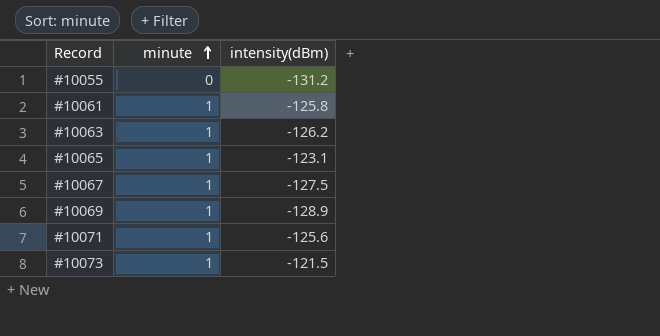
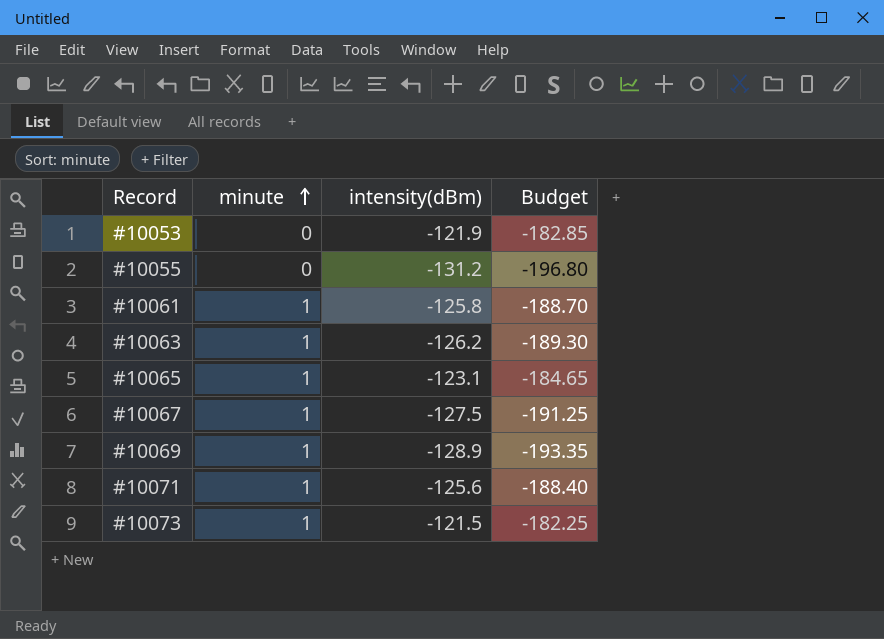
column Budget | formula: none -> [intensity(dBm)] * 1.5
row #10053: none -> 0 | -121.9 | -182.85

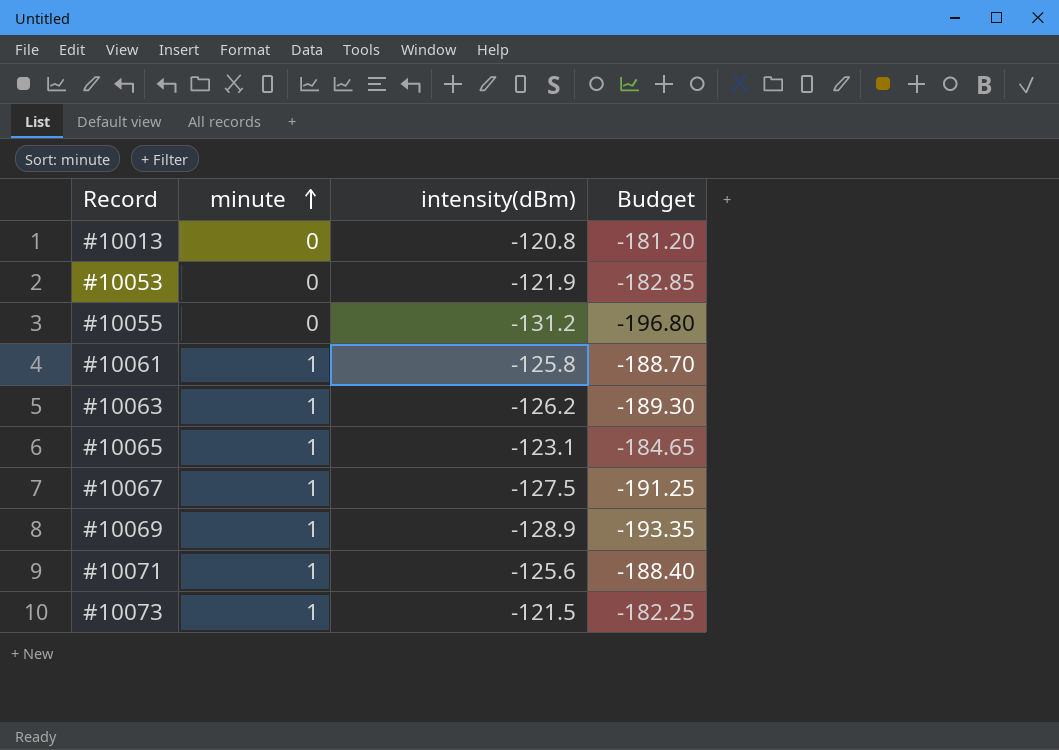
row #10013: none -> 0 | -120.8 | -181.20

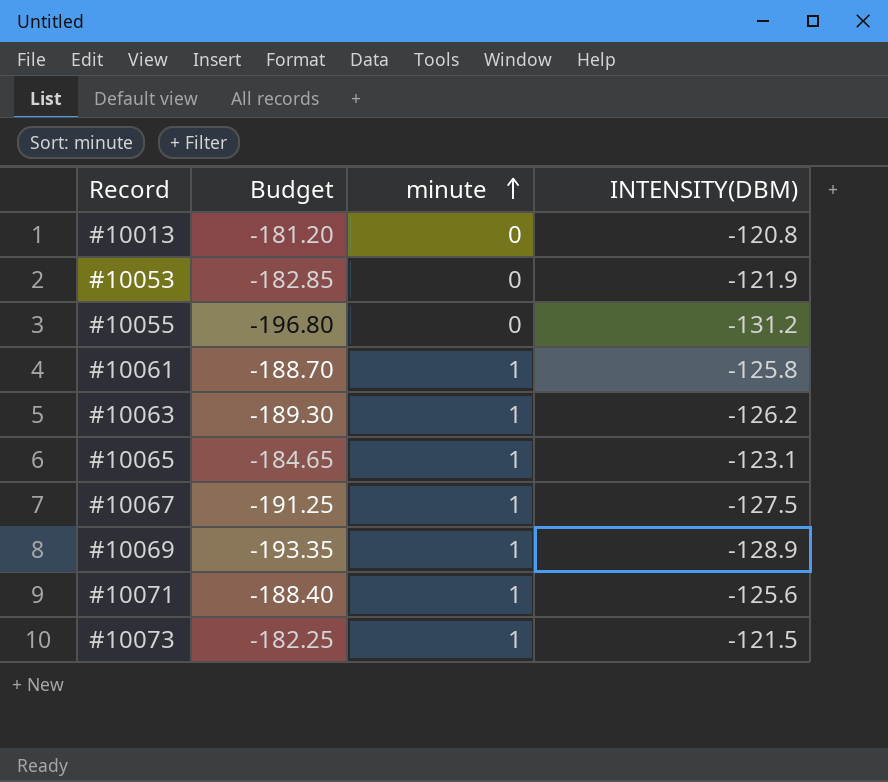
column Budget | position: 4 -> 2
column name: intensity(dBm) -> INTENSITY(DBM)

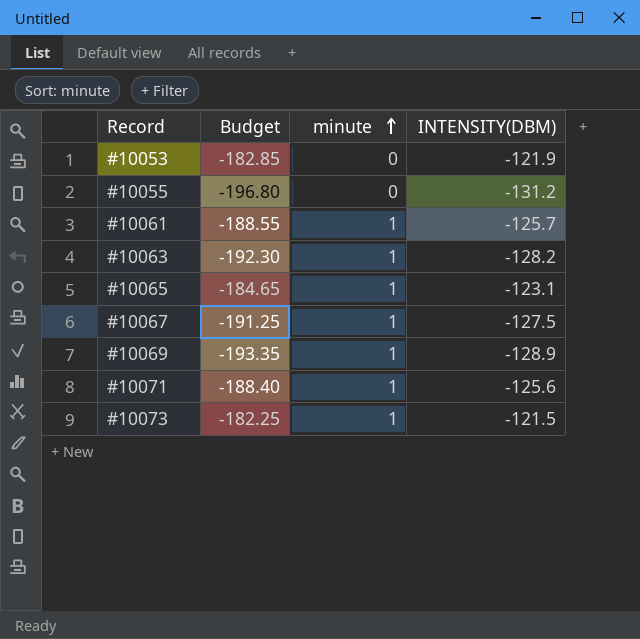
row #10013: -181.20 | 0 | -120.8 -> none
#10061 | Budget: -188.70 -> -188.55
#10061 | INTENSITY(DBM): -125.8 -> -125.7
#10063 | Budget: -189.30 -> -192.30
#10063 | INTENSITY(DBM): -126.2 -> -128.2

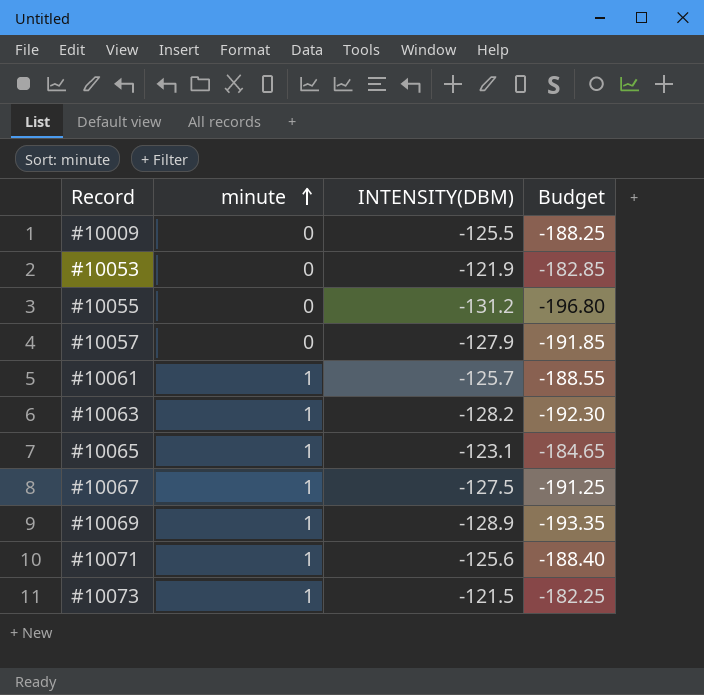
column Budget | position: 2 -> 4
row #10009: none -> 0 | -125.5 | -188.25
row #10057: none -> 0 | -127.9 | -191.85

